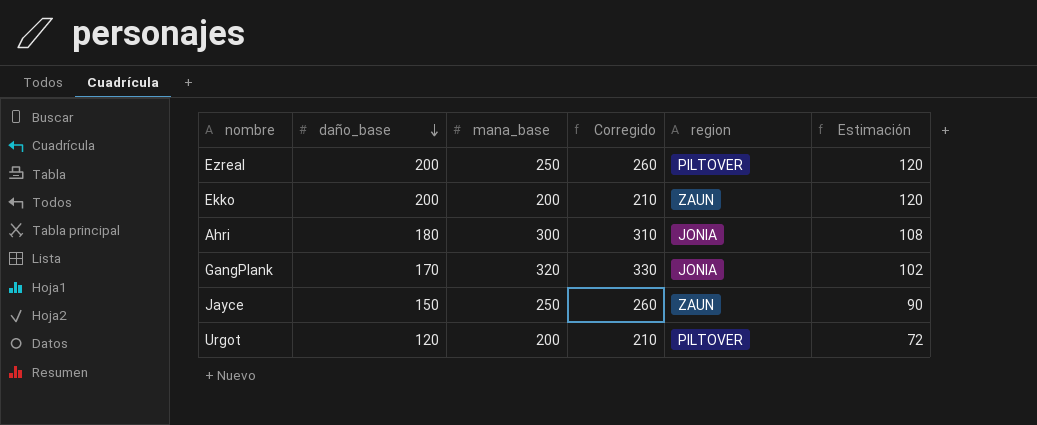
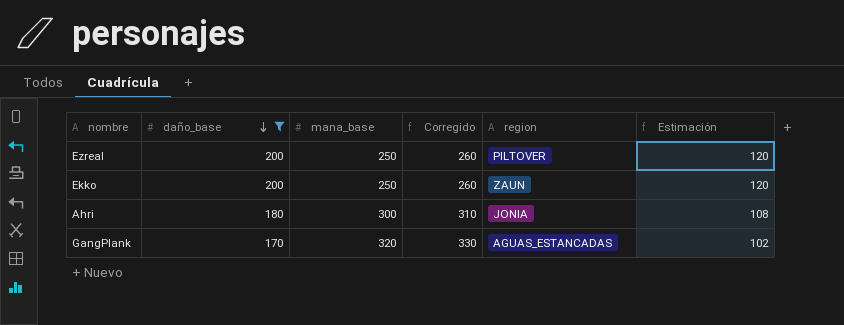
filter: none -> daño_base >= 170
Ekko | mana_base: 200 -> 250
Ekko | Corregido: 210 -> 260
GangPlank | region: JONIA -> AGUAS_ESTANCADAS

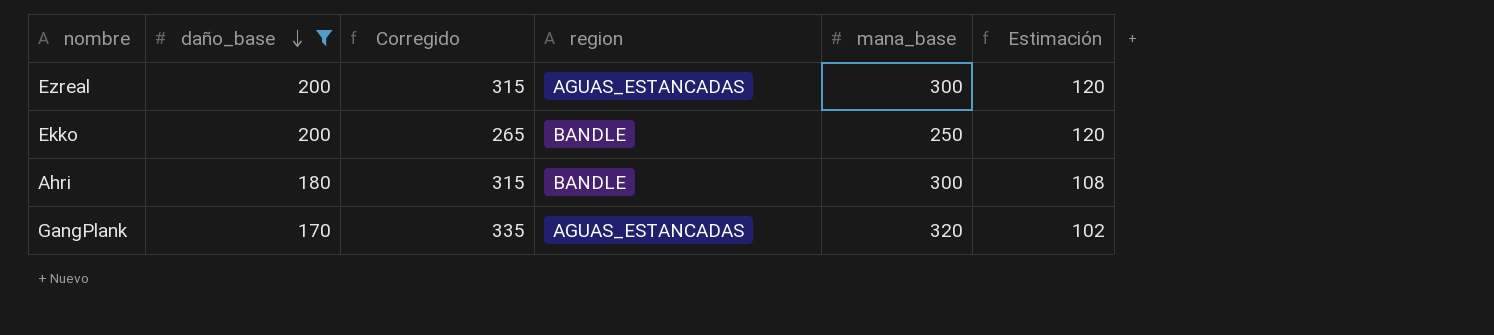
column Corregido | formula: [mana_base] + 10 -> [mana_base] + 15
column mana_base | position: 3 -> 5
Ezreal | region: PILTOVER -> AGUAS_ESTANCADAS
Ezreal | mana_base: 250 -> 300
Ekko | region: ZAUN -> BANDLE
Ahri | region: JONIA -> BANDLE

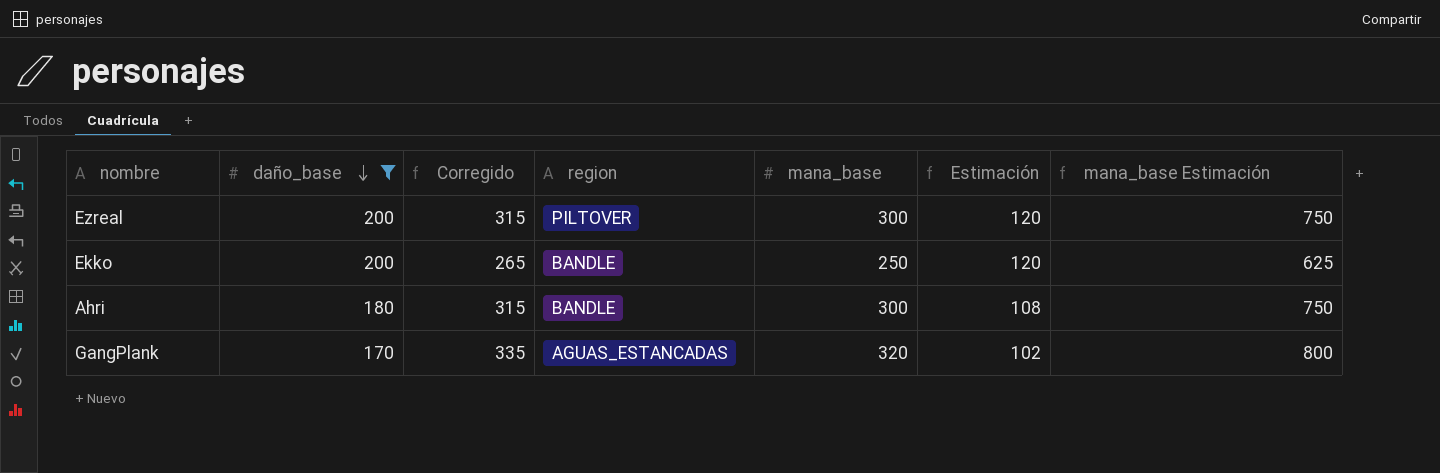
column mana_base Estimación | formula: none -> [mana_base] * 2,5
Ezreal | region: AGUAS_ESTANCADAS -> PILTOVER

